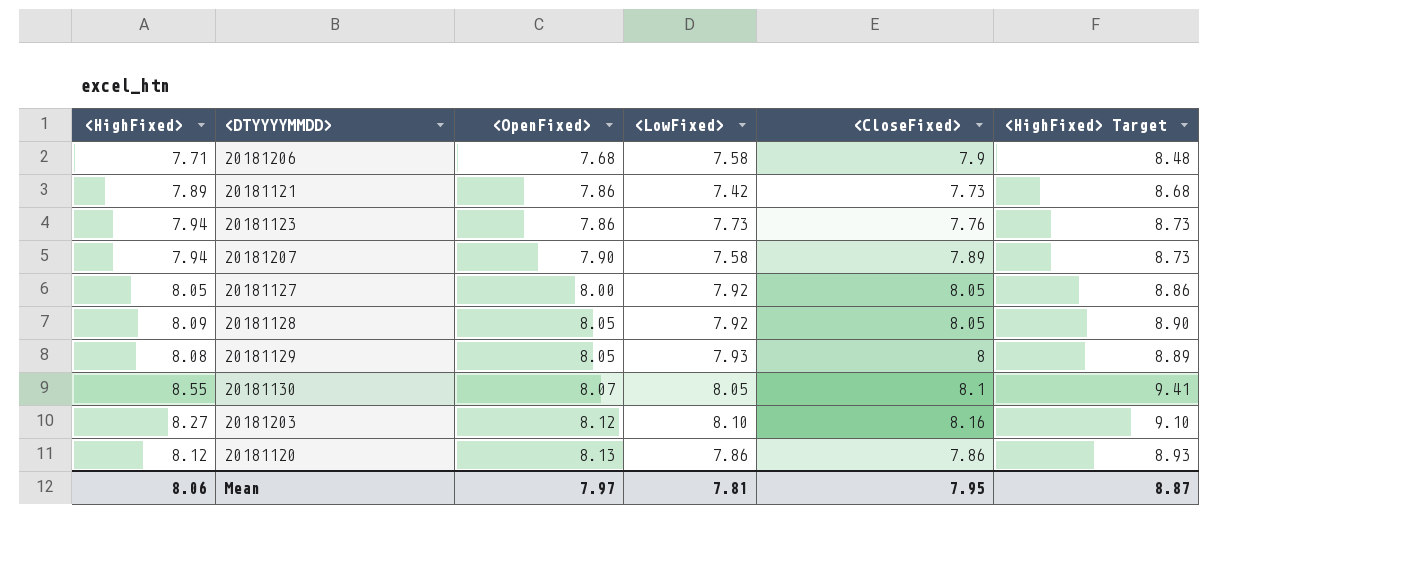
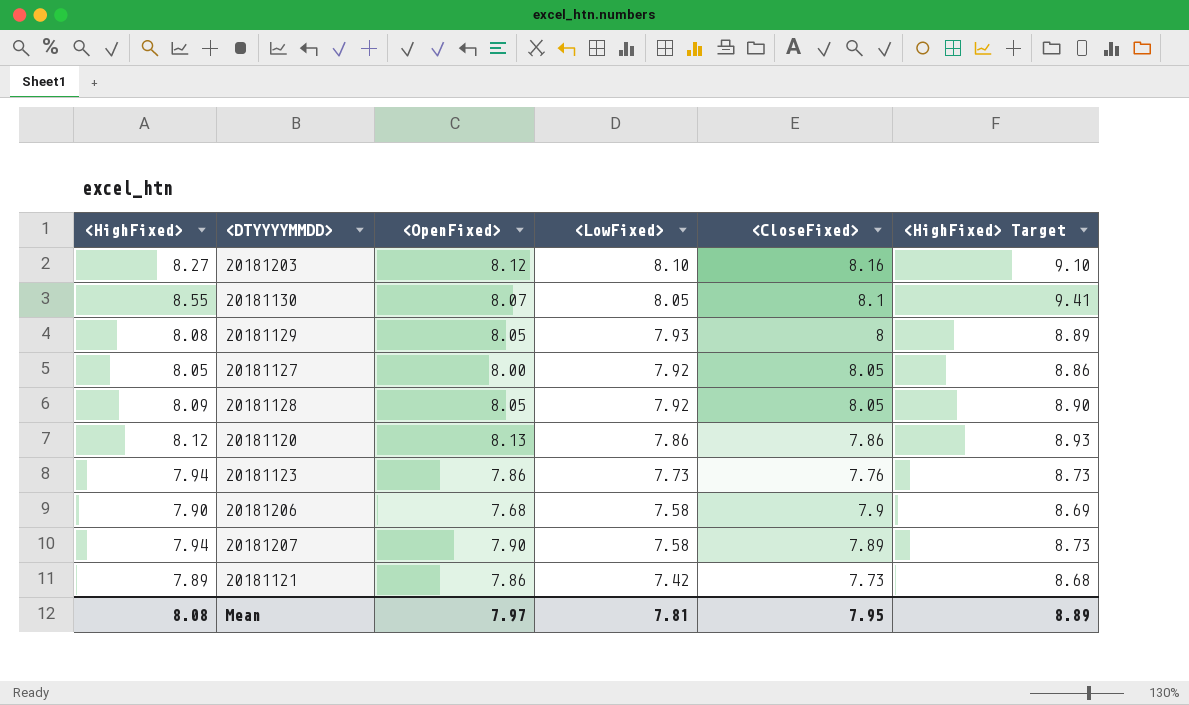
row order: <OpenFixed> ascending -> <LowFixed> descending
20181206 | <HighFixed>: 7.71 -> 7.90
20181206 | <HighFixed> Target: 8.48 -> 8.69
Mean | <HighFixed>: 8.06 -> 8.08
Mean | <HighFixed> Target: 8.87 -> 8.89

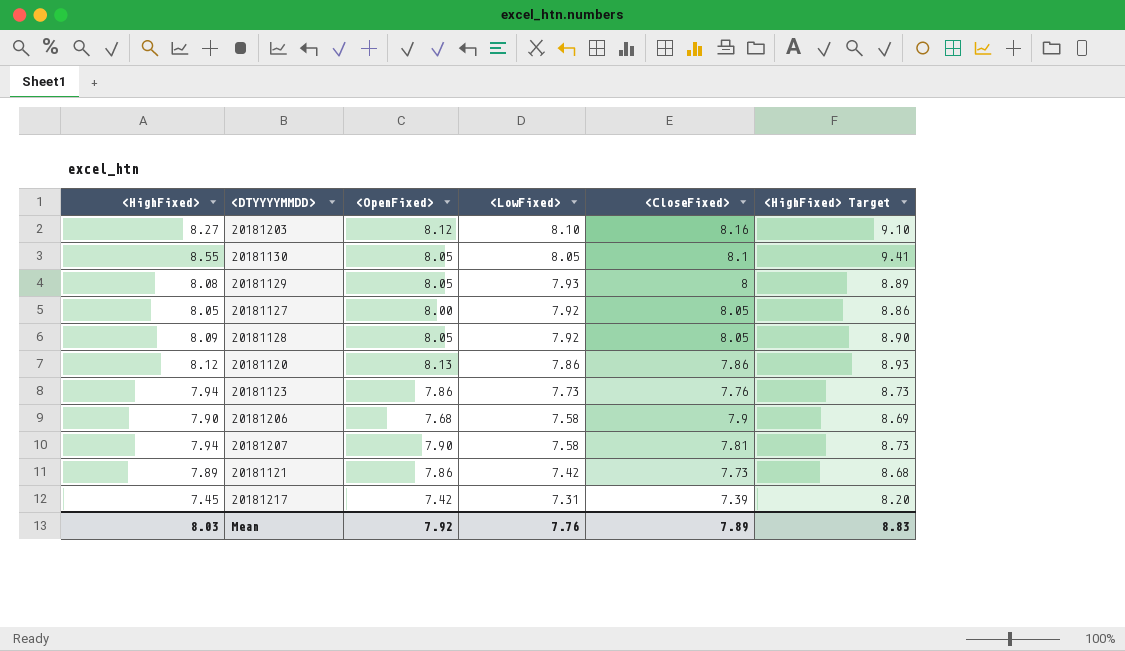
20181130 | <OpenFixed>: 8.07 -> 8.05
20181207 | <CloseFixed>: 7.89 -> 7.81
row 20181217: none -> 7.45 | 7.42 | 7.31 | 7.39 | 8.20
Mean | <HighFixed>: 8.08 -> 8.03
Mean | <OpenFixed>: 7.97 -> 7.92
Mean | <LowFixed>: 7.81 -> 7.76
Mean | <CloseFixed>: 7.95 -> 7.89
Mean | <HighFixed> Target: 8.89 -> 8.83

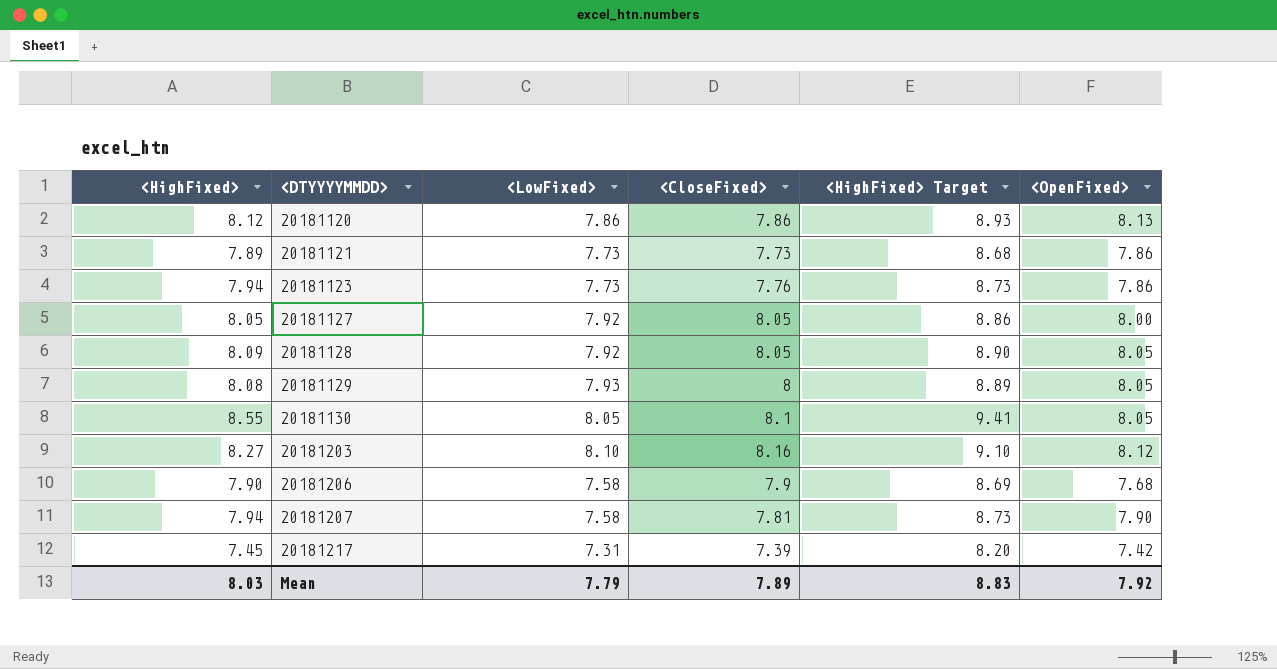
row order: <LowFixed> descending -> <DTYYYYMMDD> ascending
column <OpenFixed> | position: 3 -> 6
20181121 | <LowFixed>: 7.42 -> 7.73
Mean | <LowFixed>: 7.76 -> 7.79

